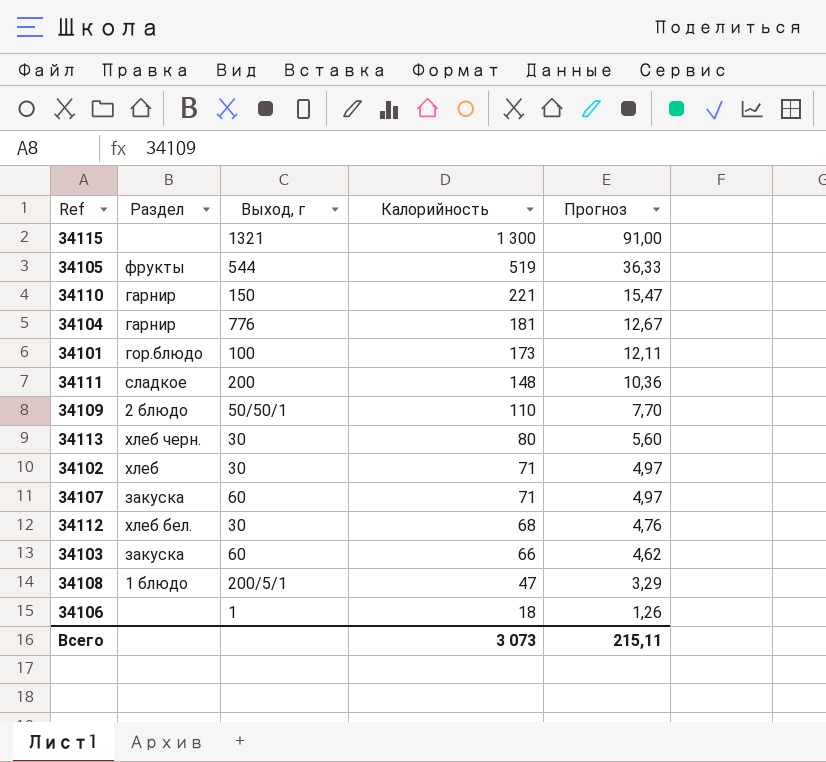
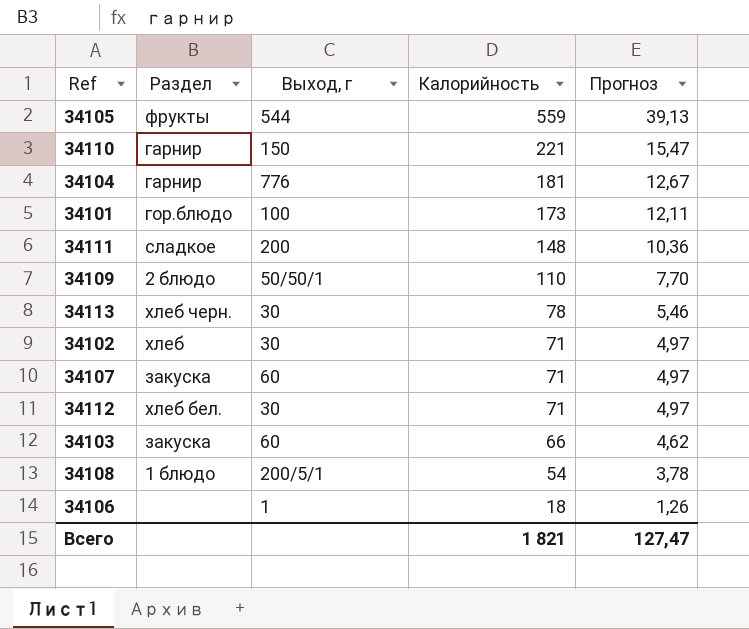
row 34115: none | 1321 | 1 300 | 91,00 -> none
34105 | Калорийность: 519 -> 559
34105 | Прогноз: 36,33 -> 39,13
34113 | Калорийность: 80 -> 78
34113 | Прогноз: 5,60 -> 5,46
34112 | Калорийность: 68 -> 71
34112 | Прогноз: 4,76 -> 4,97
34108 | Калорийность: 47 -> 54
34108 | Прогноз: 3,29 -> 3,78
Всего | Калорийность: 3 073 -> 1 821
Всего | Прогноз: 215,11 -> 127,47

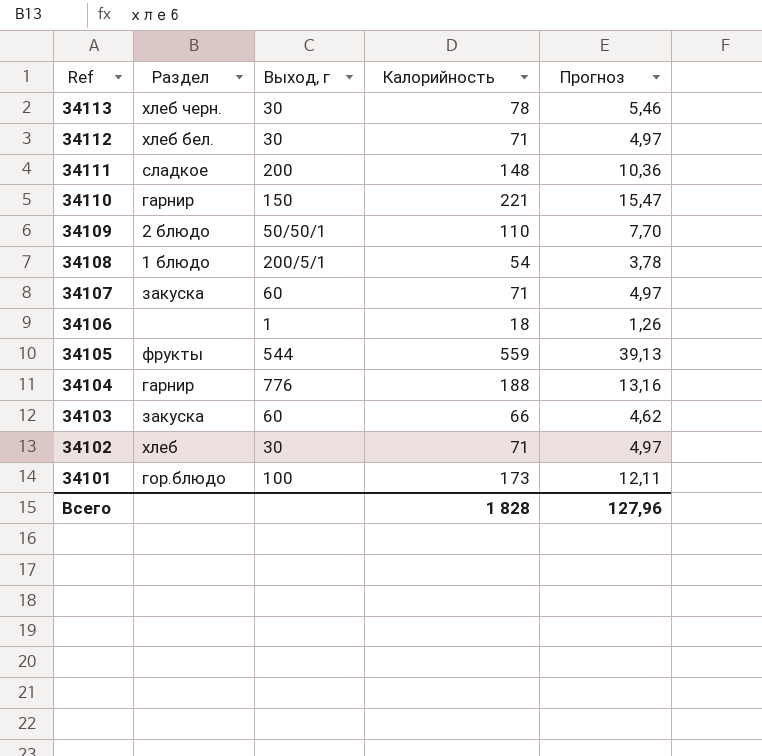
row order: Калорийность descending -> Ref descending
34104 | Калорийность: 181 -> 188
34104 | Прогноз: 12,67 -> 13,16
Всего | Калорийность: 1 821 -> 1 828
Всего | Прогноз: 127,47 -> 127,96

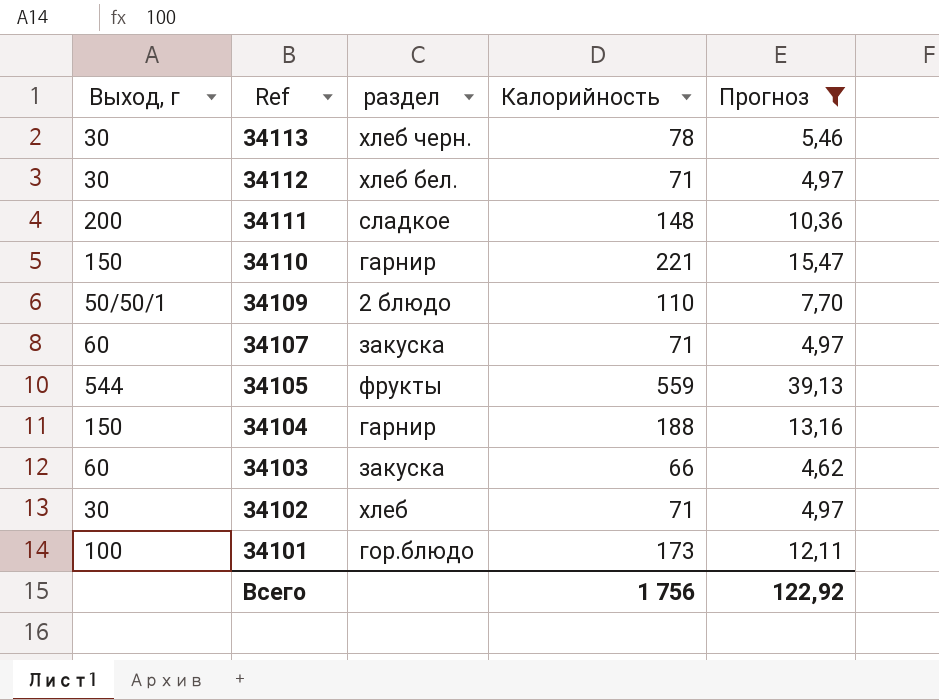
filter: none -> Прогноз >= 4,62
column Выход, г | position: 3 -> 1
column name: Раздел -> раздел
34104 | Выход, г: 776 -> 150
Всего | Калорийность: 1 828 -> 1 756
Всего | Прогноз: 127,96 -> 122,92

